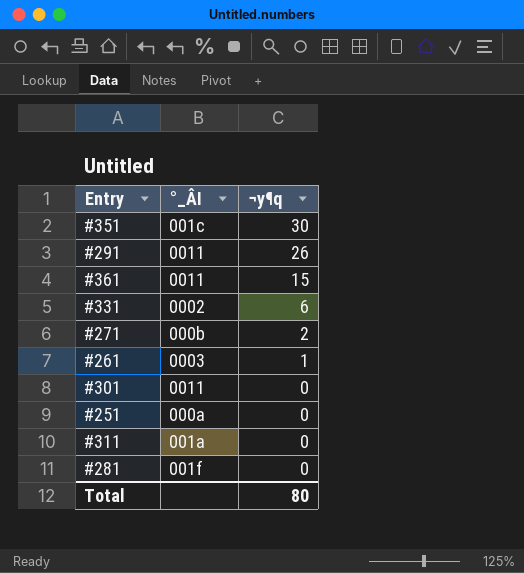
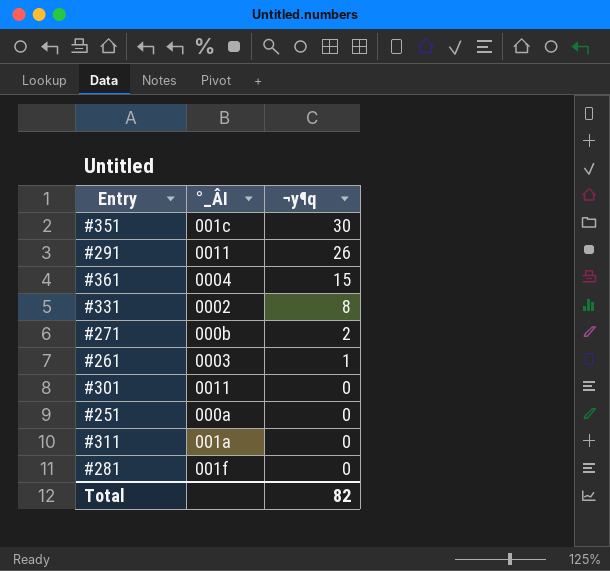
#361 | °_ÂI: 0011 -> 0004
#331 | ¬y¶q: 6 -> 8
Total | ¬y¶q: 80 -> 82

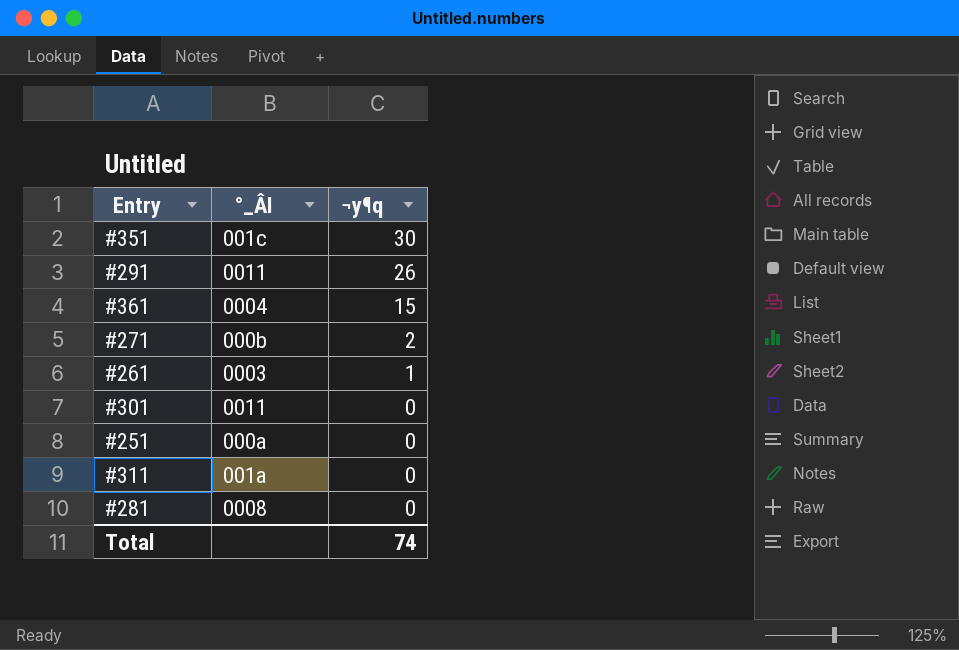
row #331: 0002 | 8 -> none
#281 | °_ÂI: 001f -> 0008
Total | ¬y¶q: 82 -> 74

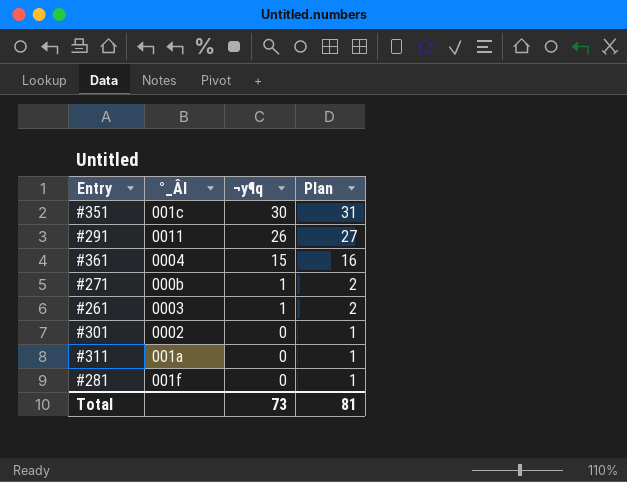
column Plan | formula: none -> [¬y¶q] + 1
row #251: 000a | 0 -> none
#271 | ¬y¶q: 2 -> 1
#301 | °_ÂI: 0011 -> 0002
#281 | °_ÂI: 0008 -> 001f
Total | ¬y¶q: 74 -> 73

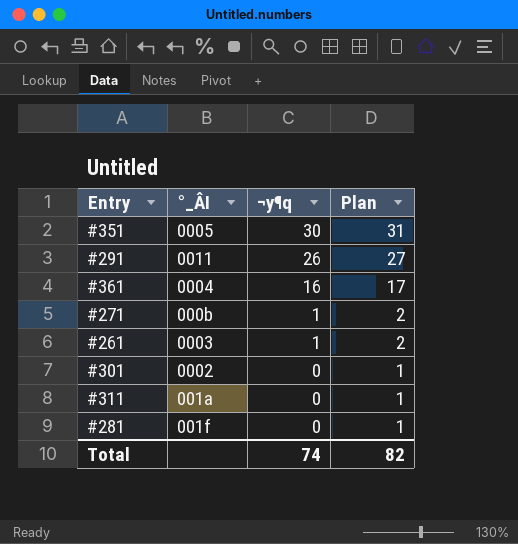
#351 | °_ÂI: 001c -> 0005
#361 | ¬y¶q: 15 -> 16
#361 | Plan: 16 -> 17
Total | ¬y¶q: 73 -> 74
Total | Plan: 81 -> 82

